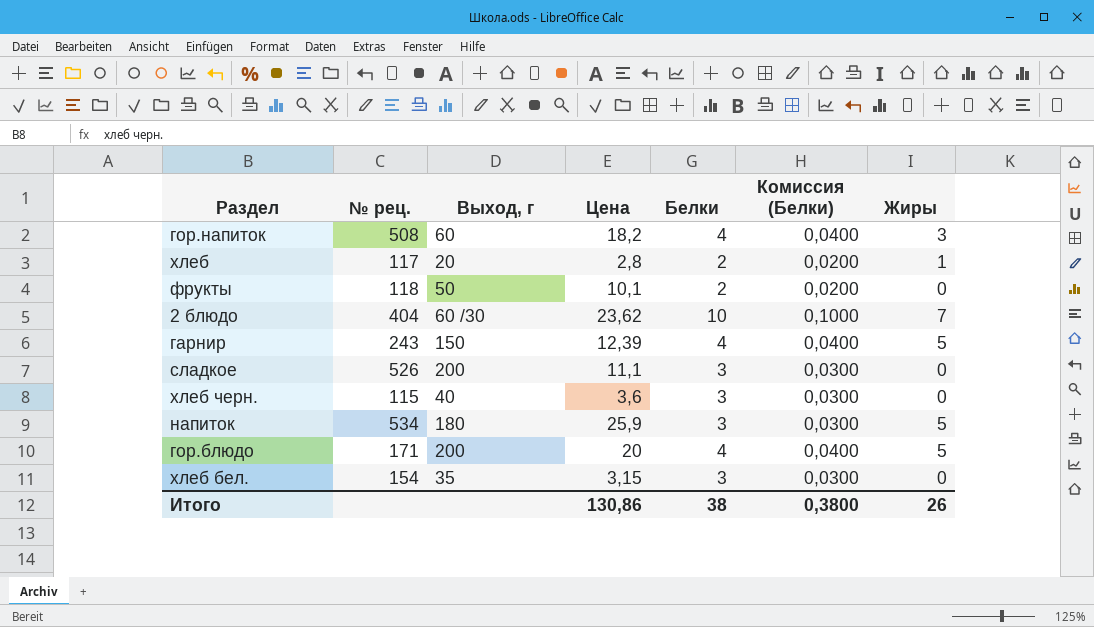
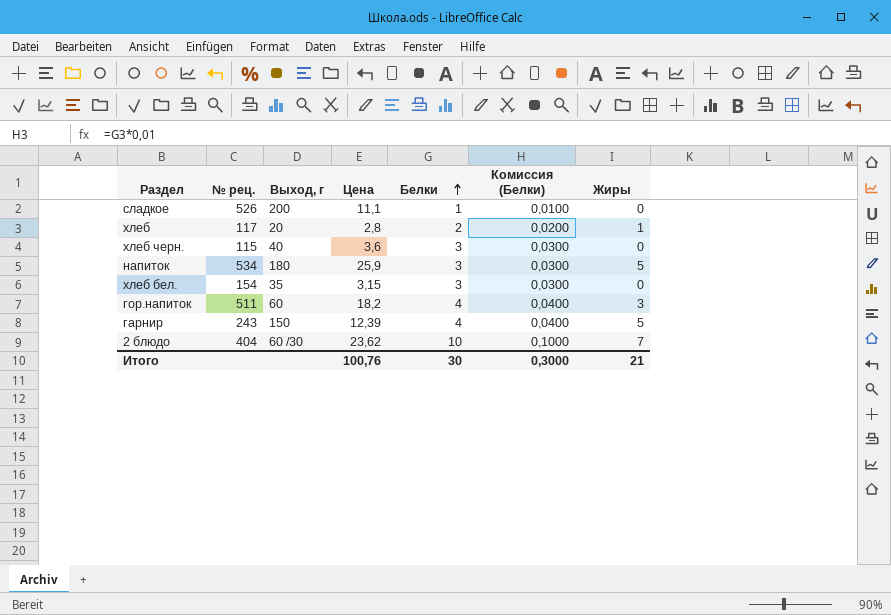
row order: none -> Белки ascending
row фрукты: 118 | 50 | 10,1 | 2 | 0,0200 | 0 -> none
row гор.блюдо: 171 | 200 | 20 | 4 | 0,0400 | 5 -> none
сладкое | Белки: 3 -> 1
сладкое | Комиссия (Белки): 0,0300 -> 0,0100
гор.напиток | № рец.: 508 -> 511
Итого | Цена: 130,86 -> 100,76
Итого | Белки: 38 -> 30
Итого | Комиссия (Белки): 0,3800 -> 0,3000
Итого | Жиры: 26 -> 21

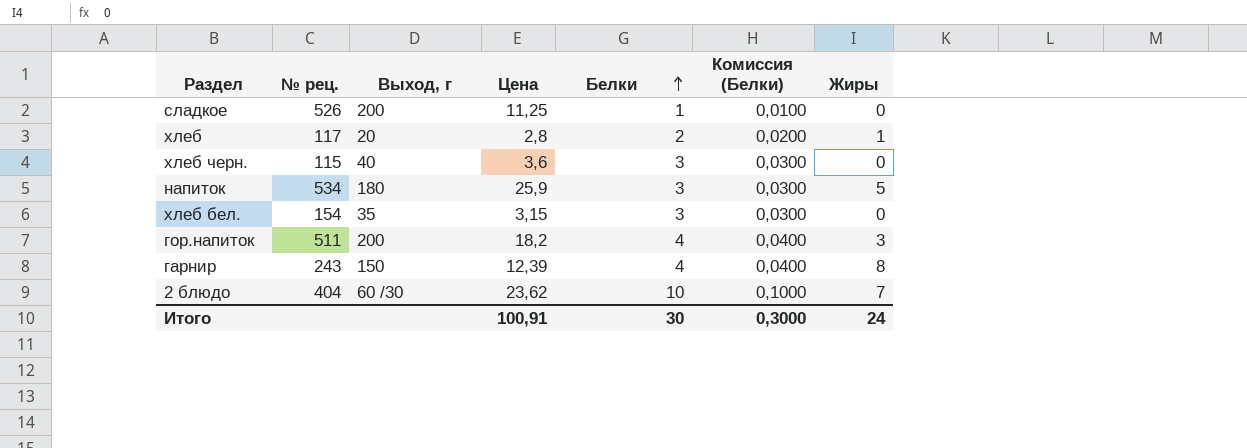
сладкое | Цена: 11,1 -> 11,25
гор.напиток | Выход, г: 60 -> 200
гарнир | Жиры: 5 -> 8
Итого | Цена: 100,76 -> 100,91
Итого | Жиры: 21 -> 24

